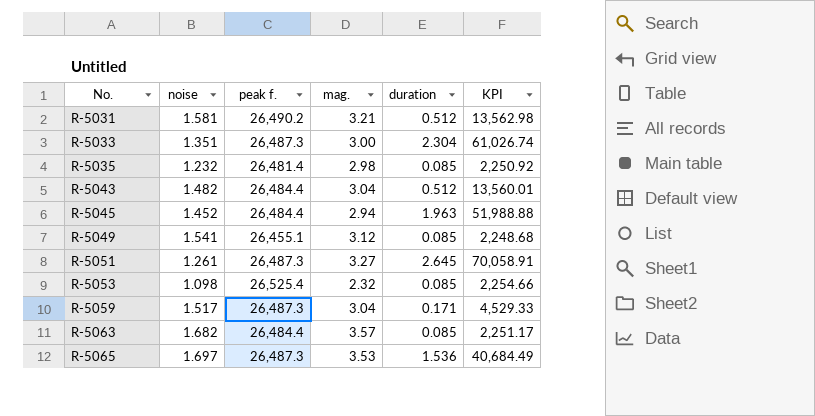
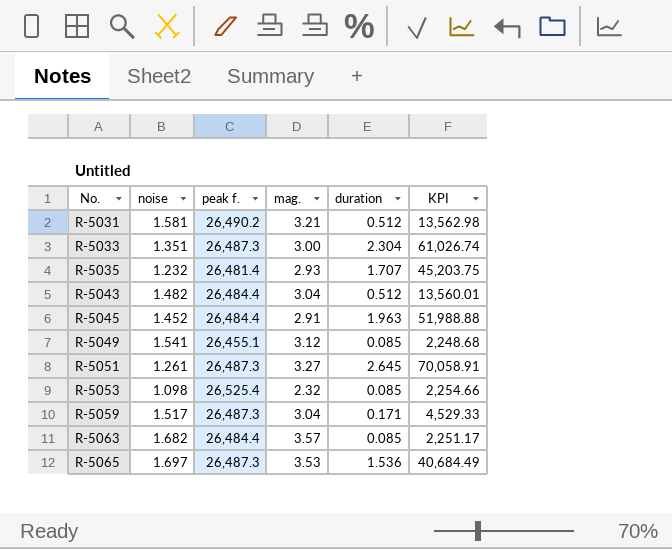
R-5035 | mag.: 2.98 -> 2.93
R-5035 | duration: 0.085 -> 1.707
R-5035 | KPI: 2,250.92 -> 45,203.75
R-5045 | mag.: 2.94 -> 2.91

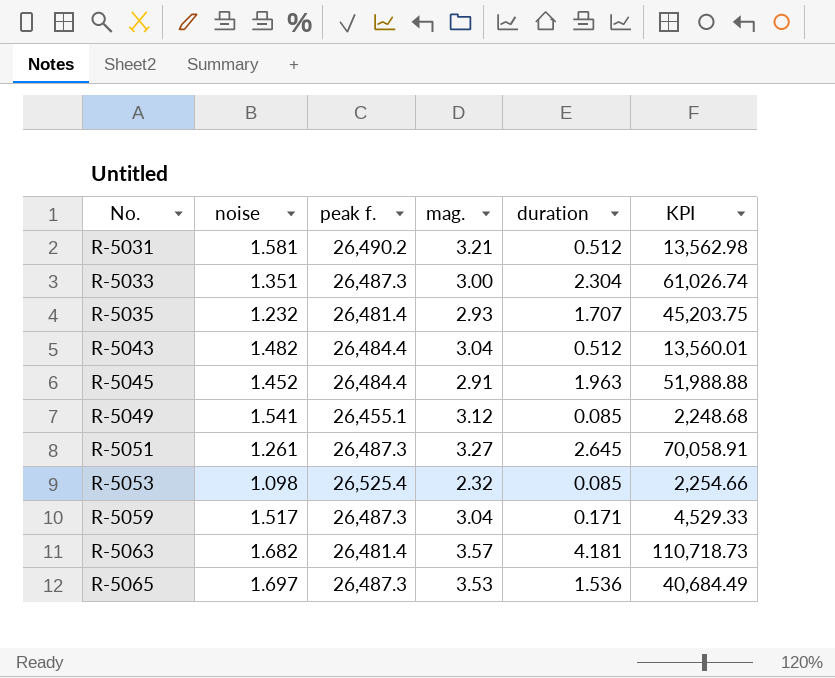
R-5063 | peak f.: 26,484.4 -> 26,481.4
R-5063 | duration: 0.085 -> 4.181
R-5063 | KPI: 2,251.17 -> 110,718.73

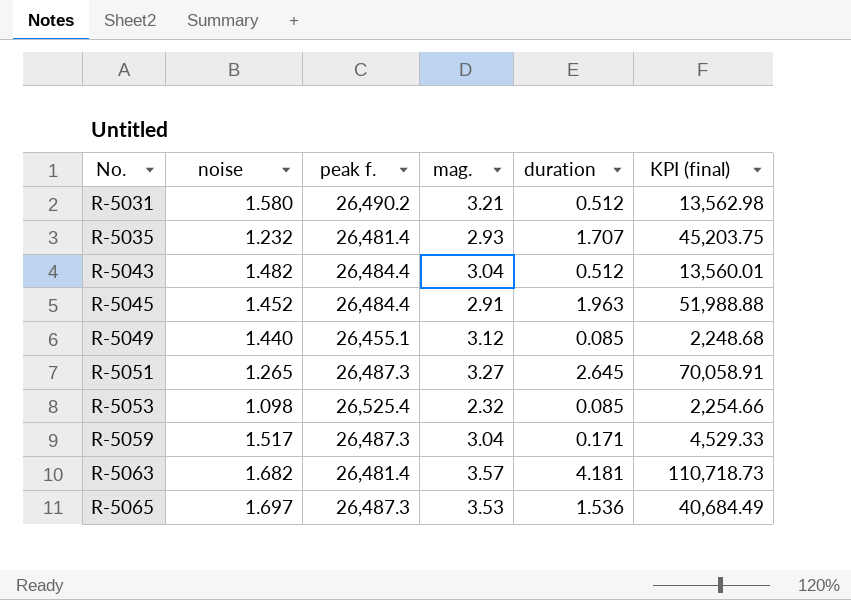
column name: KPI -> KPI (final)
row R-5033: 1.351 | 26,487.3 | 3.00 | 2.304 | 61,026.74 -> none
R-5031 | noise: 1.581 -> 1.580
R-5049 | noise: 1.541 -> 1.440
R-5051 | noise: 1.261 -> 1.265

